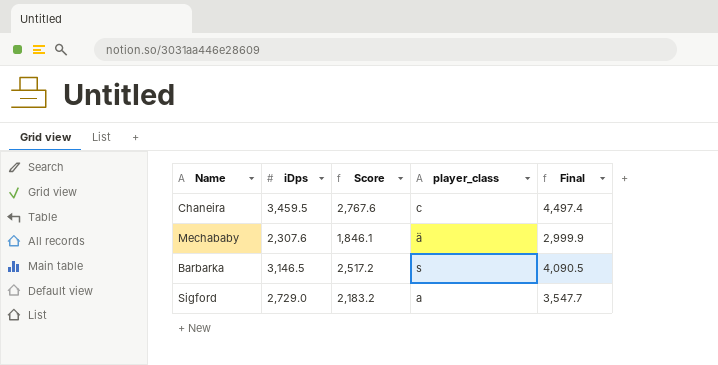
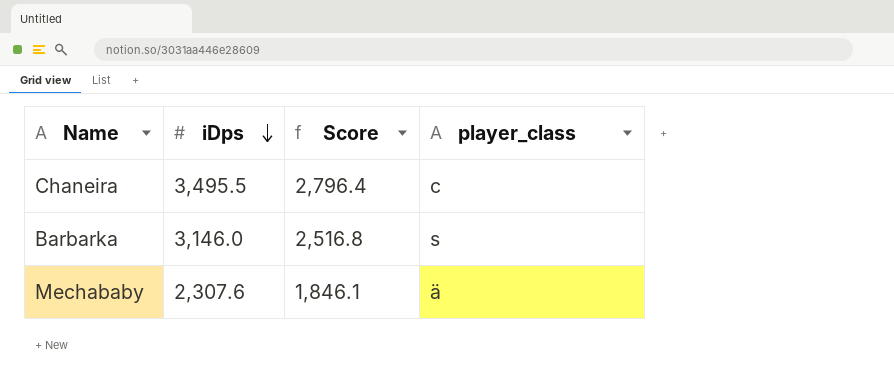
row order: none -> iDps descending
column Final | formula: [iDps] * 1.3 -> none
row Sigford: 2,729.0 | 2,183.2 | a | 3,547.7 -> none
Chaneira | iDps: 3,459.5 -> 3,495.5
Chaneira | Score: 2,767.6 -> 2,796.4
Barbarka | iDps: 3,146.5 -> 3,146.0
Barbarka | Score: 2,517.2 -> 2,516.8

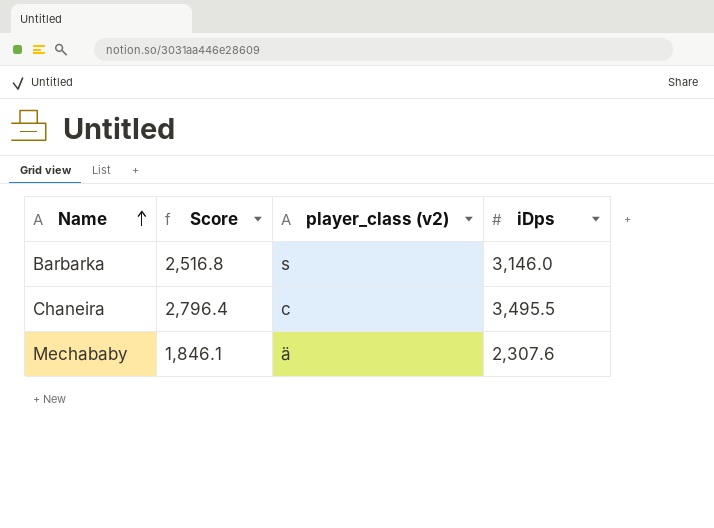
row order: iDps descending -> Name ascending
column name: player_class -> player_class (v2)
column iDps | position: 2 -> 4

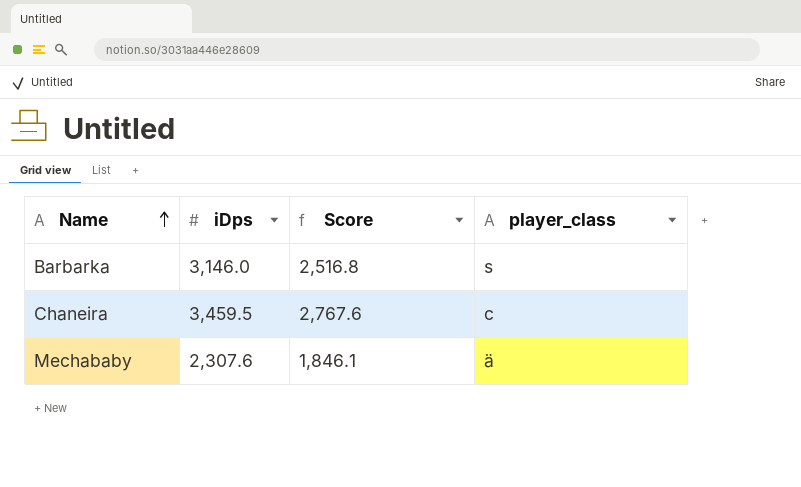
column iDps | position: 4 -> 2
column name: player_class (v2) -> player_class
Chaneira | iDps: 3,495.5 -> 3,459.5
Chaneira | Score: 2,796.4 -> 2,767.6

